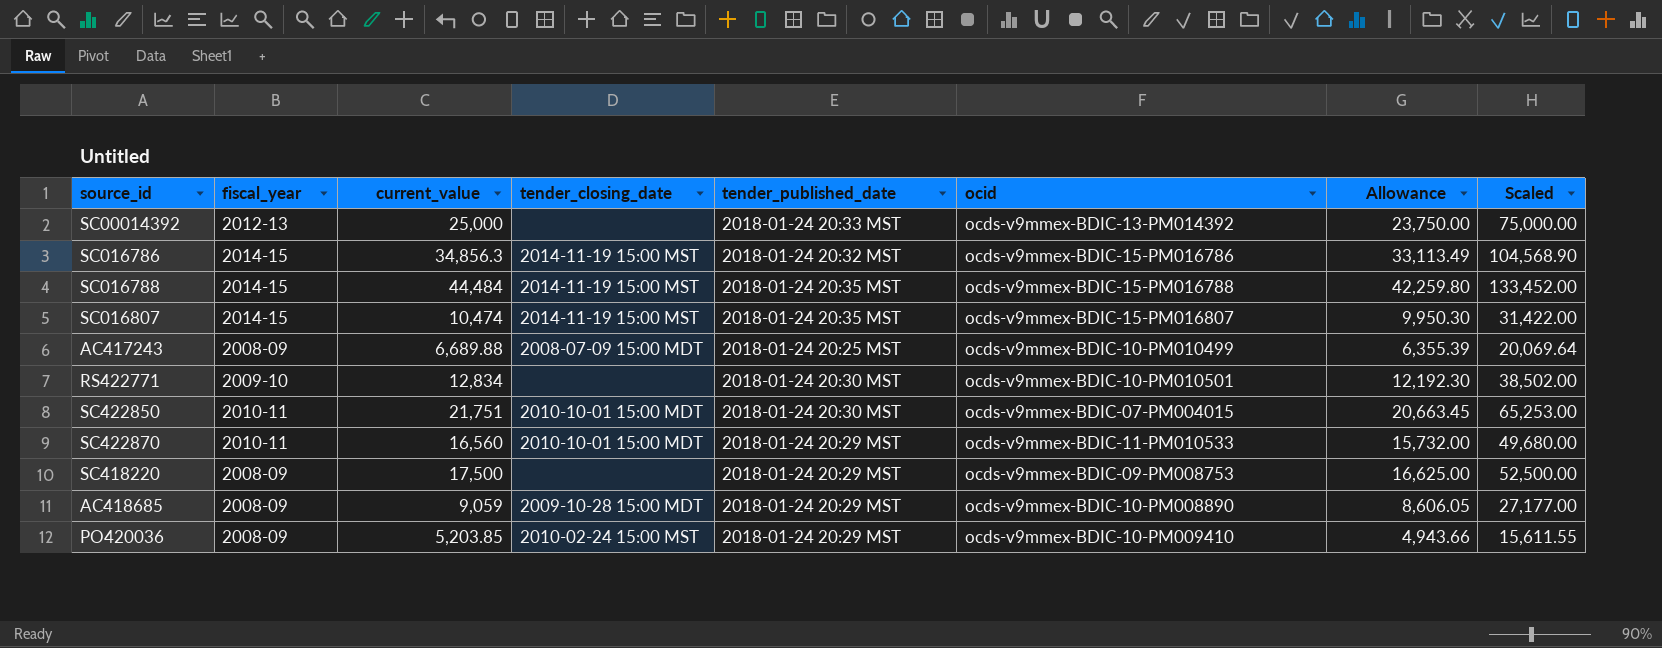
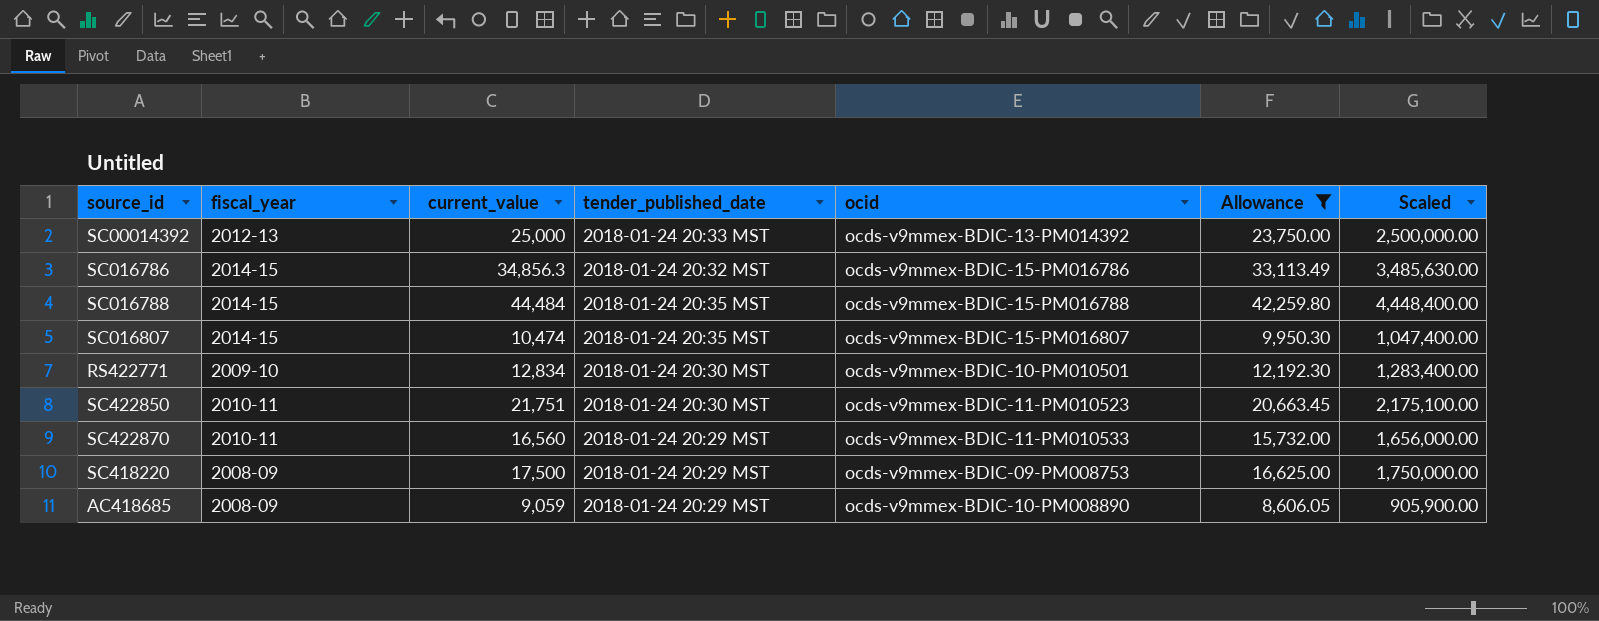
filter: none -> Allowance >= 8,606.05
column tender_closing_date | position: 4 -> none
column Scaled | formula: [current_value] * 3 -> [current_value] * 100
SC422850 | ocid: ocds-v9mmex-BDIC-07-PM004015 -> ocds-v9mmex-BDIC-11-PM010523

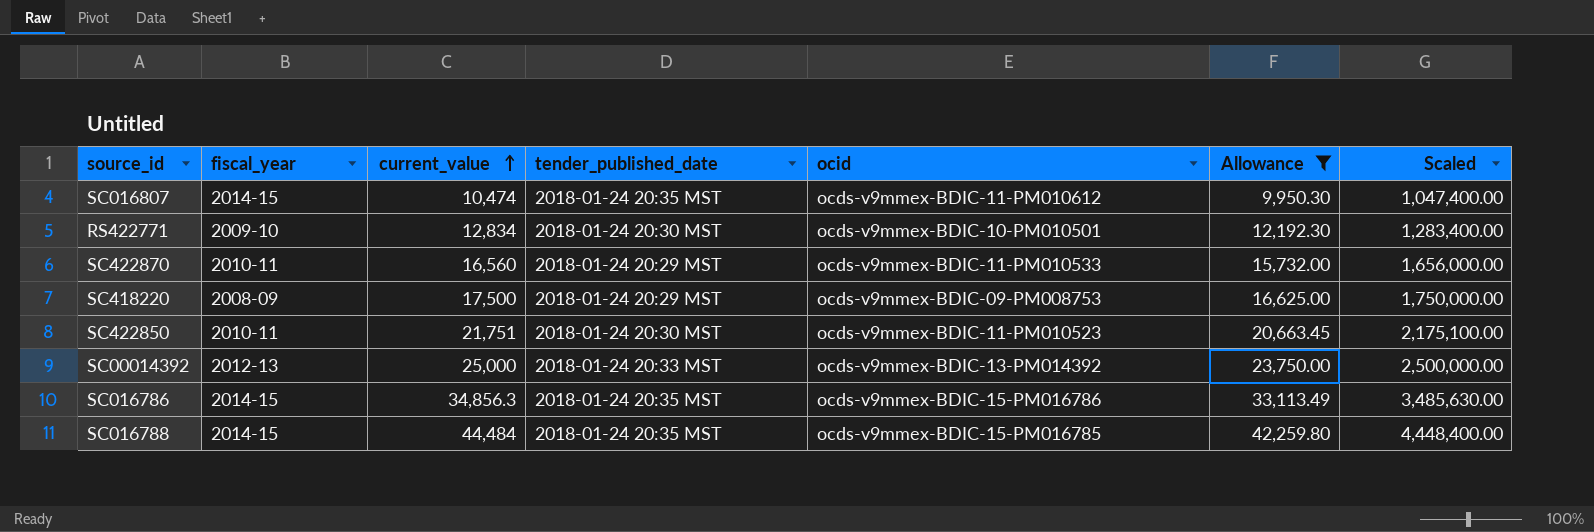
row order: none -> current_value ascending
row AC418685: 2008-09 | 9,059 | 2018-01-24 20:29 MST | ocds-v9mmex-BDIC-10-PM008890 | 8,606.05 | 905,900.00 -> none
SC016807 | ocid: ocds-v9mmex-BDIC-15-PM016807 -> ocds-v9mmex-BDIC-11-PM010612
SC016786 | tender_published_date: 2018-01-24 20:32 MST -> 2018-01-24 20:35 MST
SC016788 | ocid: ocds-v9mmex-BDIC-15-PM016788 -> ocds-v9mmex-BDIC-15-PM016785

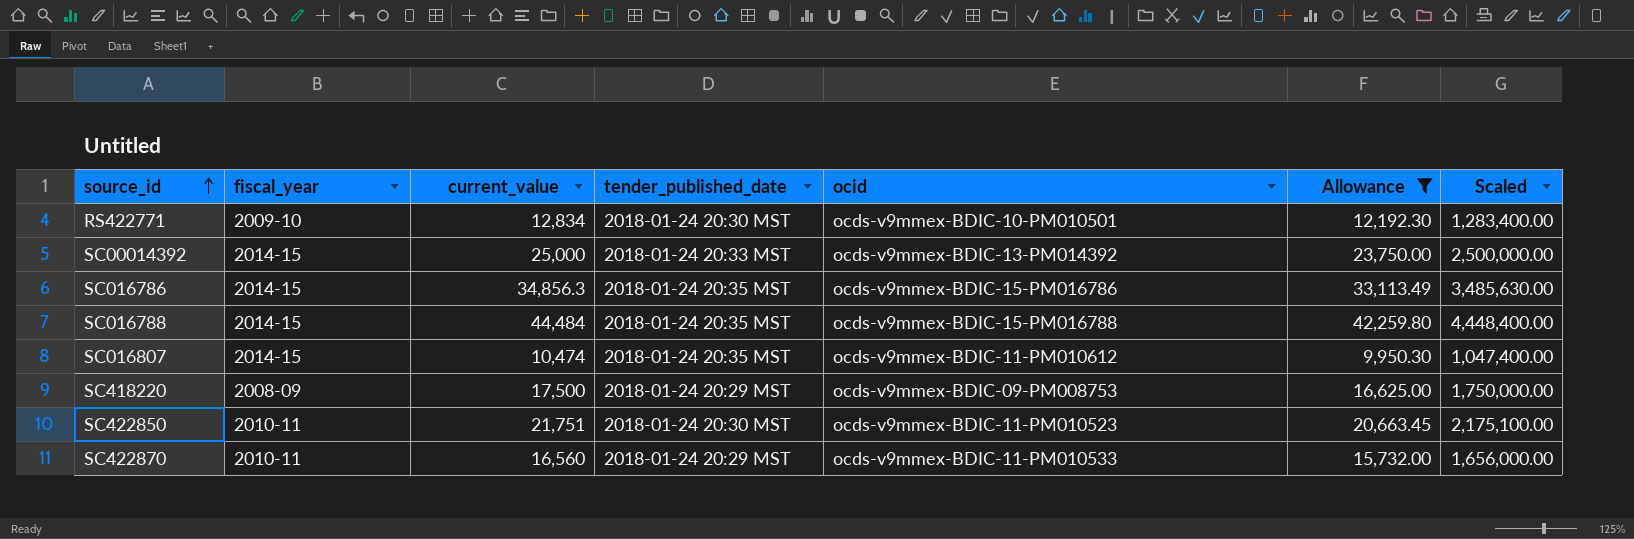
row order: current_value ascending -> source_id ascending
SC00014392 | fiscal_year: 2012-13 -> 2014-15
SC016788 | ocid: ocds-v9mmex-BDIC-15-PM016785 -> ocds-v9mmex-BDIC-15-PM016788

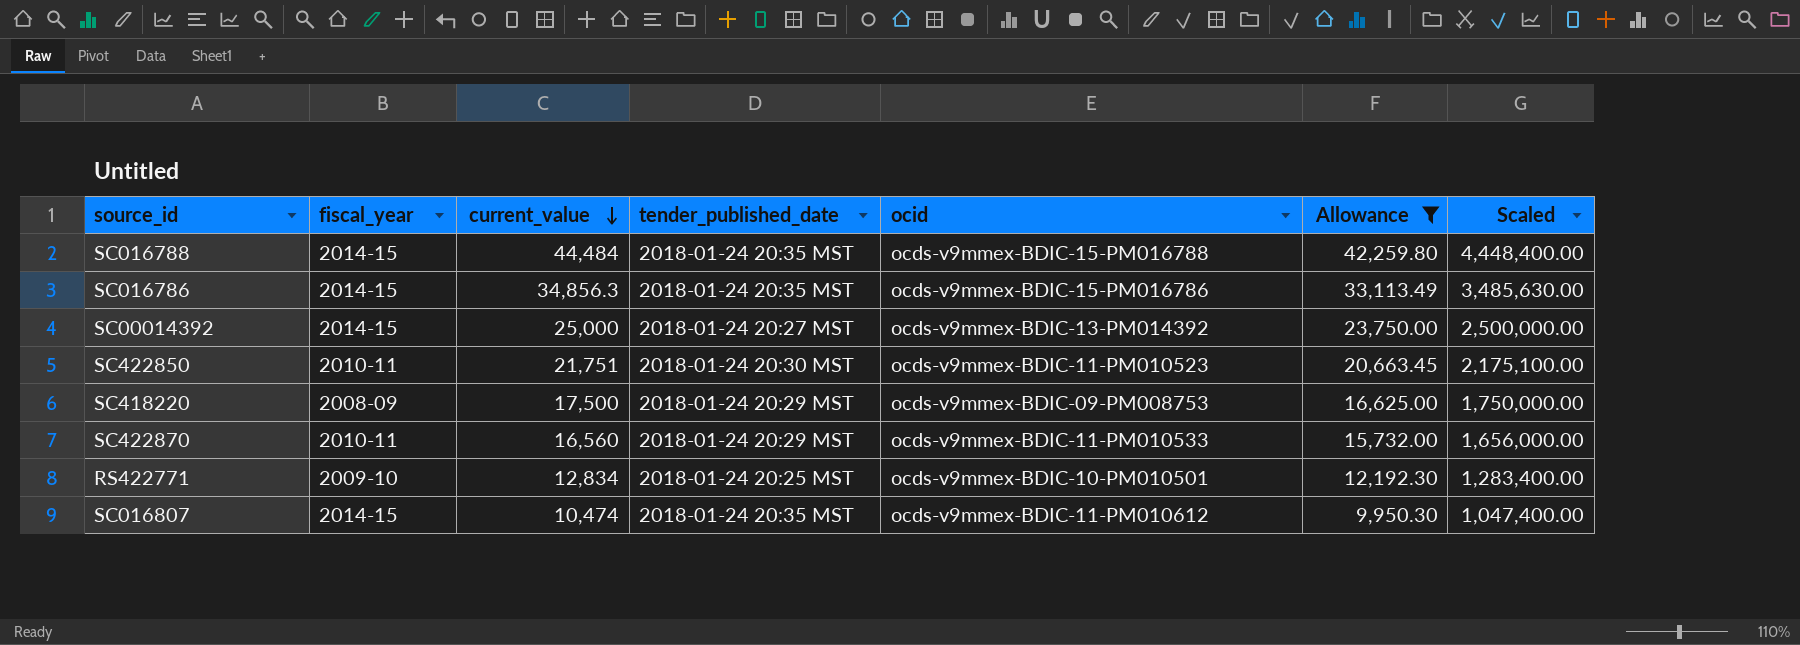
row order: source_id ascending -> current_value descending
SC00014392 | tender_published_date: 2018-01-24 20:33 MST -> 2018-01-24 20:27 MST
RS422771 | tender_published_date: 2018-01-24 20:30 MST -> 2018-01-24 20:25 MST

